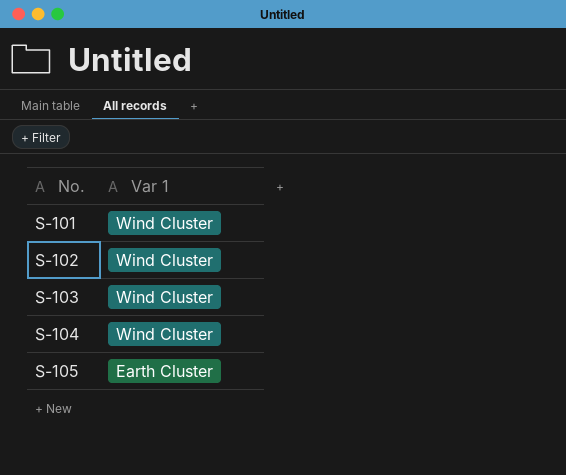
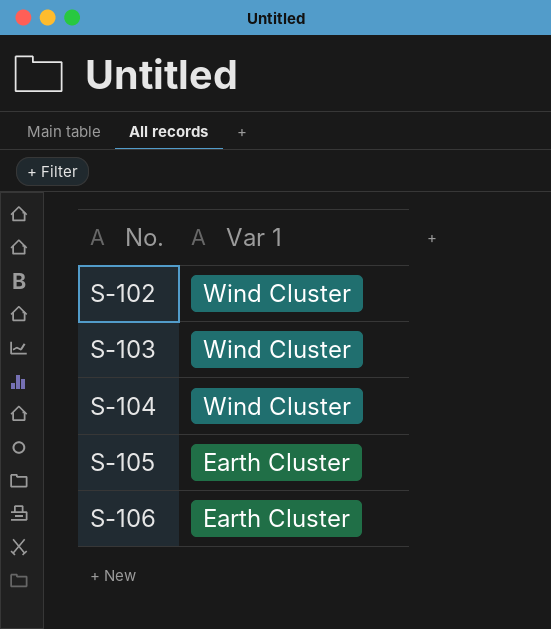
row S-101: Wind Cluster -> none
row S-106: none -> Earth Cluster

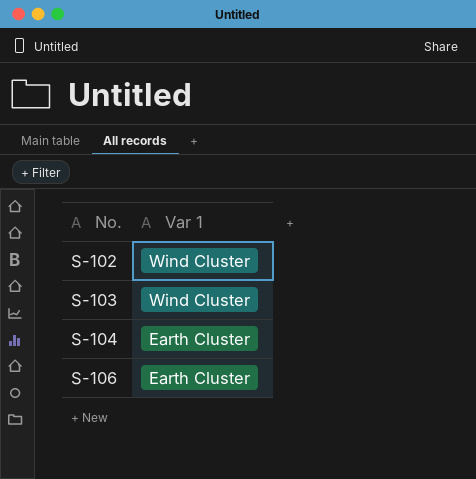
row S-105: Earth Cluster -> none
S-104 | Var 1: Wind Cluster -> Earth Cluster

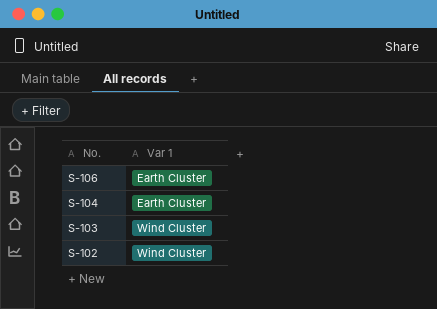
row order: No. ascending -> No. descending

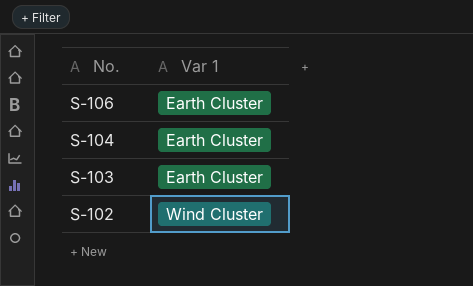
S-103 | Var 1: Wind Cluster -> Earth Cluster

